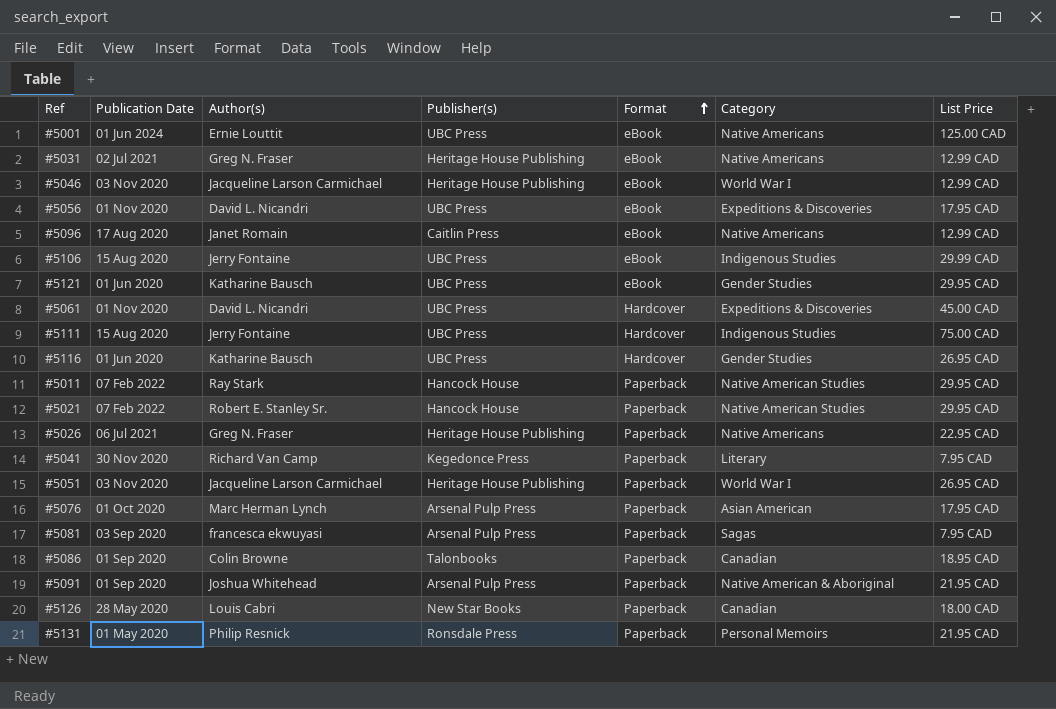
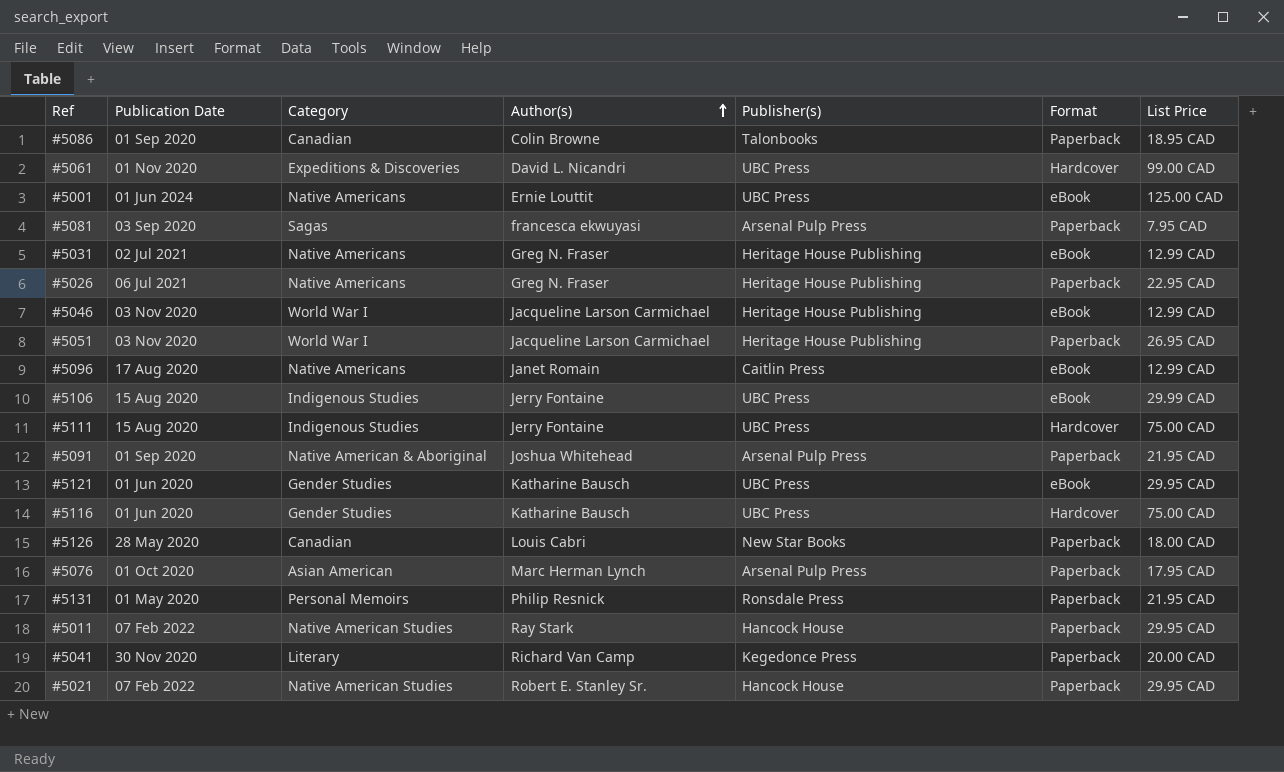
row order: Format ascending -> Author(s) ascending
column Category | position: 6 -> 3
row #5056: 01 Nov 2020 | David L. Nicandri | UBC Press | eBook | Expeditions & Discoveries | 17.95 CAD -> none
#5061 | List Price: 45.00 CAD -> 99.00 CAD
#5116 | List Price: 26.95 CAD -> 75.00 CAD
#5041 | List Price: 7.95 CAD -> 20.00 CAD

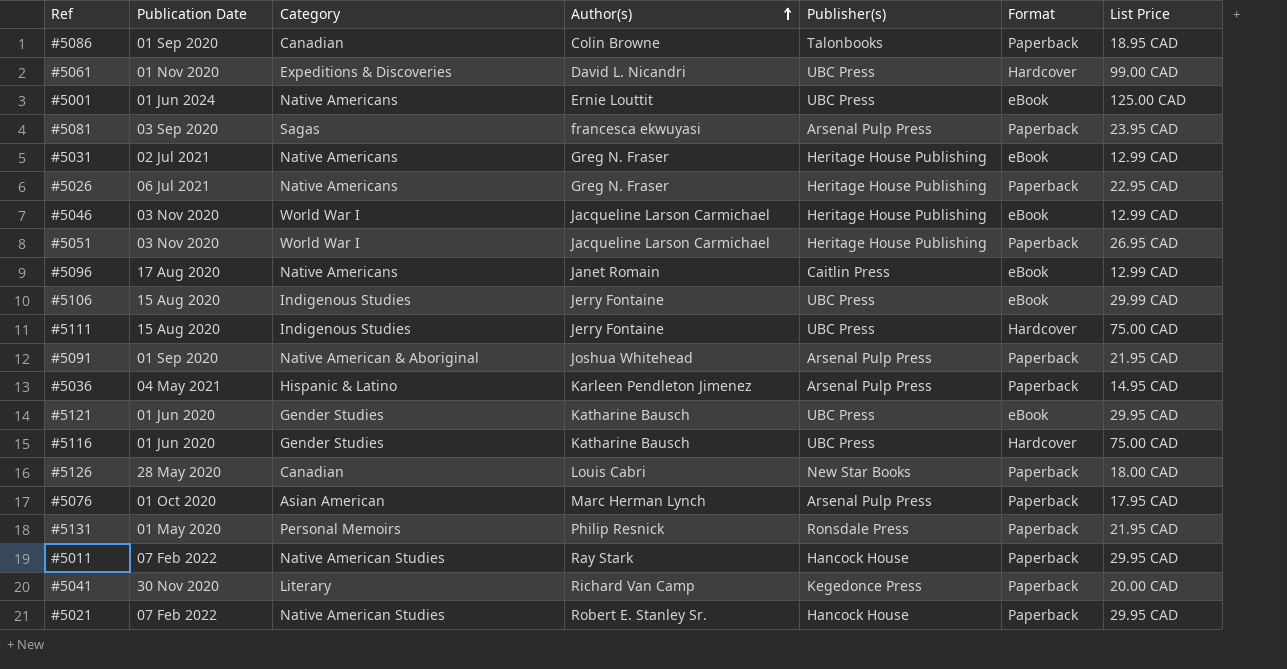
#5081 | List Price: 7.95 CAD -> 23.95 CAD
row #5036: none -> 04 May 2021 | Hispanic & Latino | Karleen Pendleton Jimenez | Arsenal Pulp Press | Paperback | 14.95 CAD

